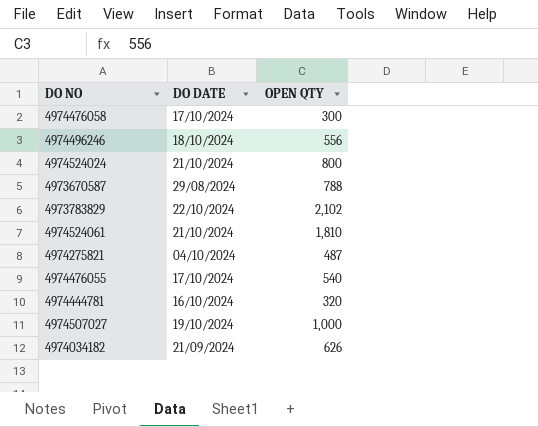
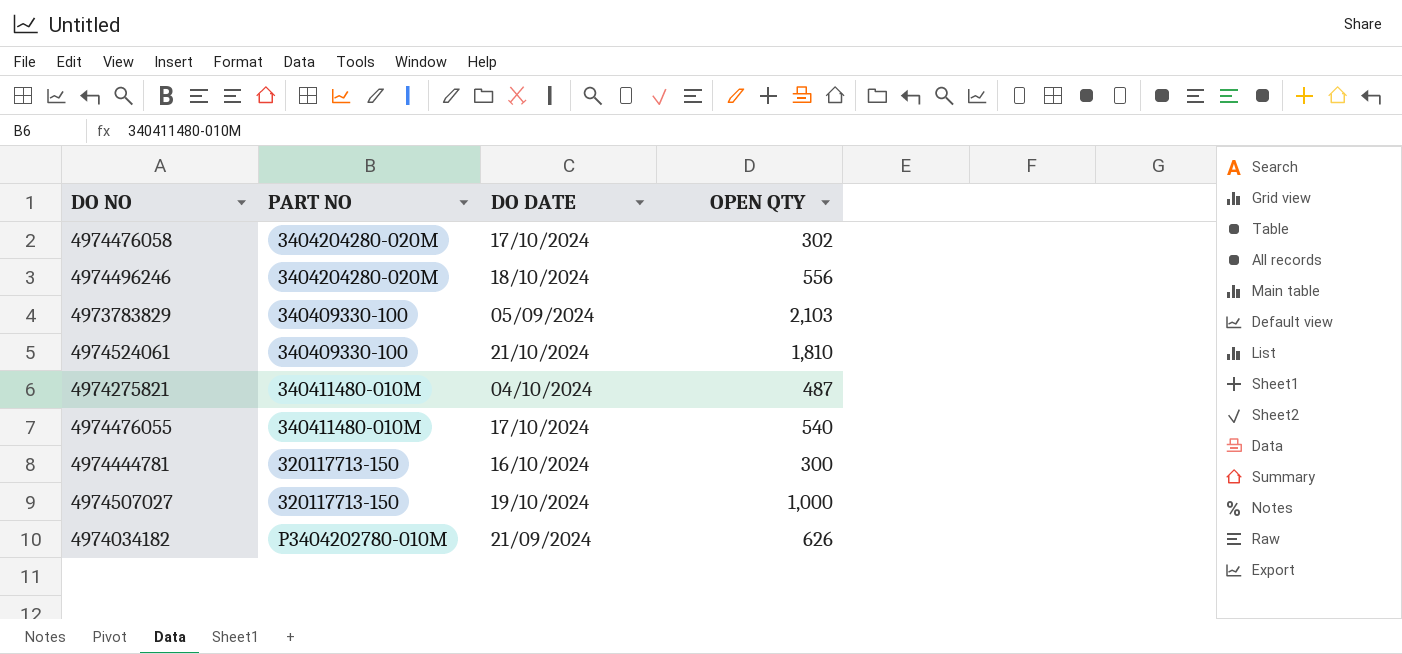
column PART NO | position: none -> 2
row 4974524024: 21/10/2024 | 800 -> none
row 4973670587: 29/08/2024 | 788 -> none
4974476058 | OPEN QTY: 300 -> 302
4973783829 | DO DATE: 22/10/2024 -> 05/09/2024
4973783829 | OPEN QTY: 2,102 -> 2,103
4974444781 | OPEN QTY: 320 -> 300

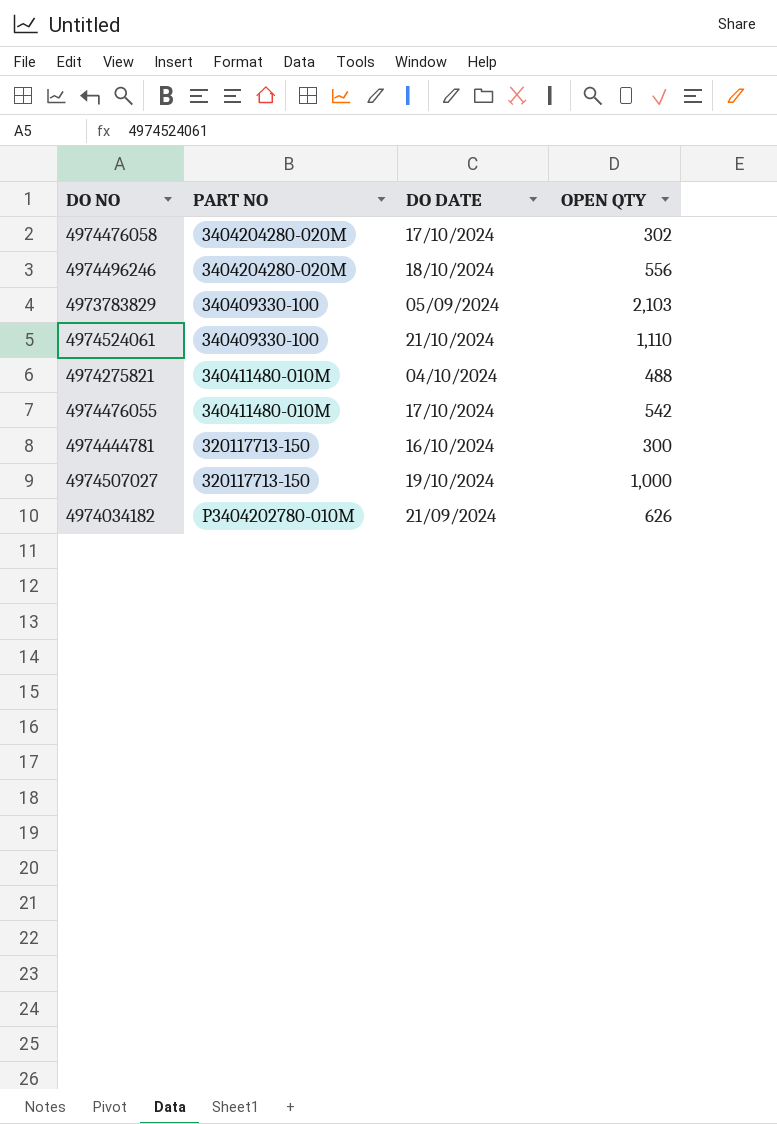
4974524061 | OPEN QTY: 1,810 -> 1,110
4974275821 | OPEN QTY: 487 -> 488
4974476055 | OPEN QTY: 540 -> 542

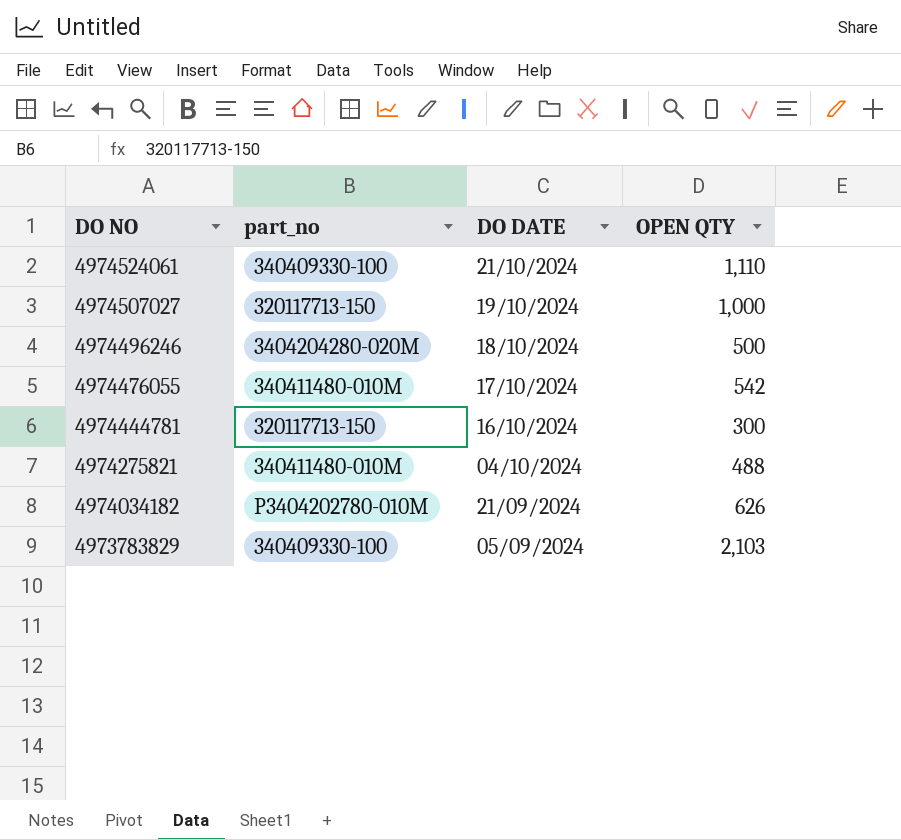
row order: none -> DO NO descending
column name: PART NO -> part_no
row 4974476058: 3404204280-020M | 17/10/2024 | 302 -> none
4974496246 | OPEN QTY: 556 -> 500

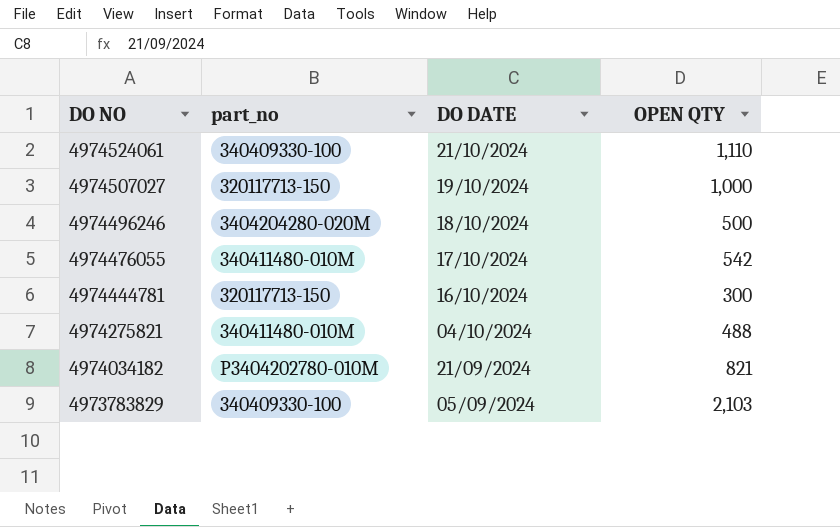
4974034182 | OPEN QTY: 626 -> 821

